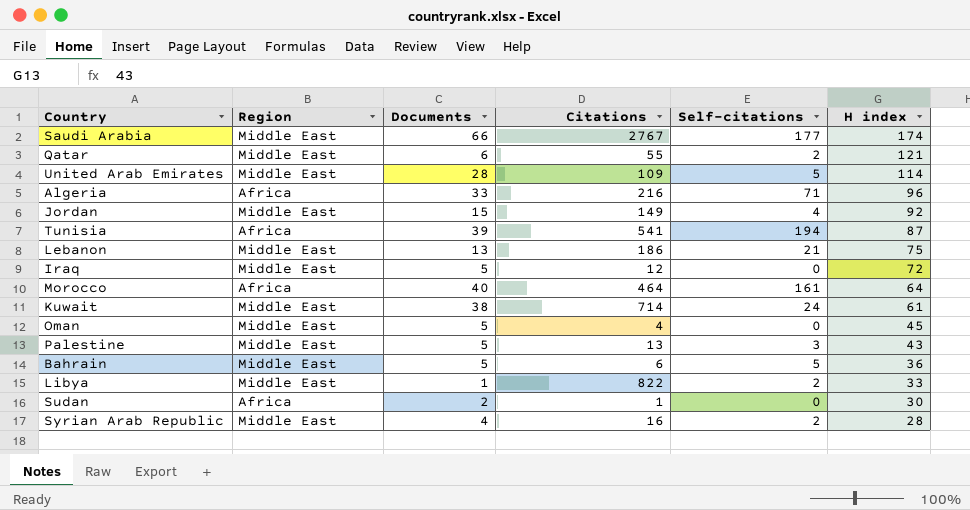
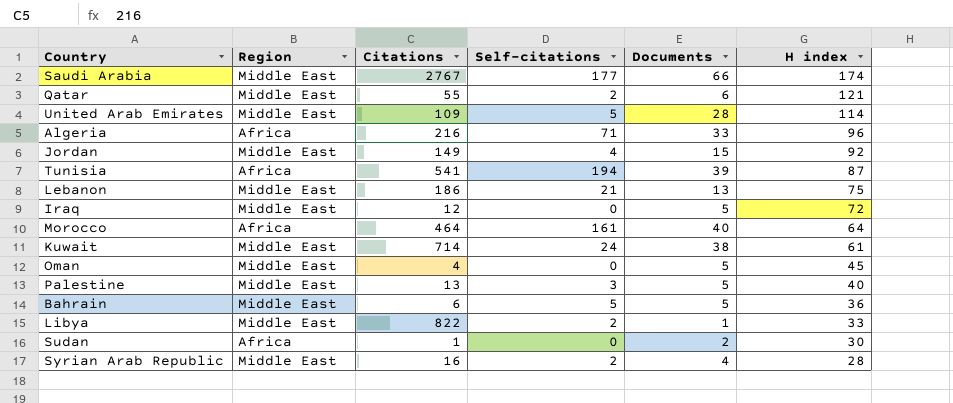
column Documents | position: 3 -> 5
Palestine | H index: 43 -> 40

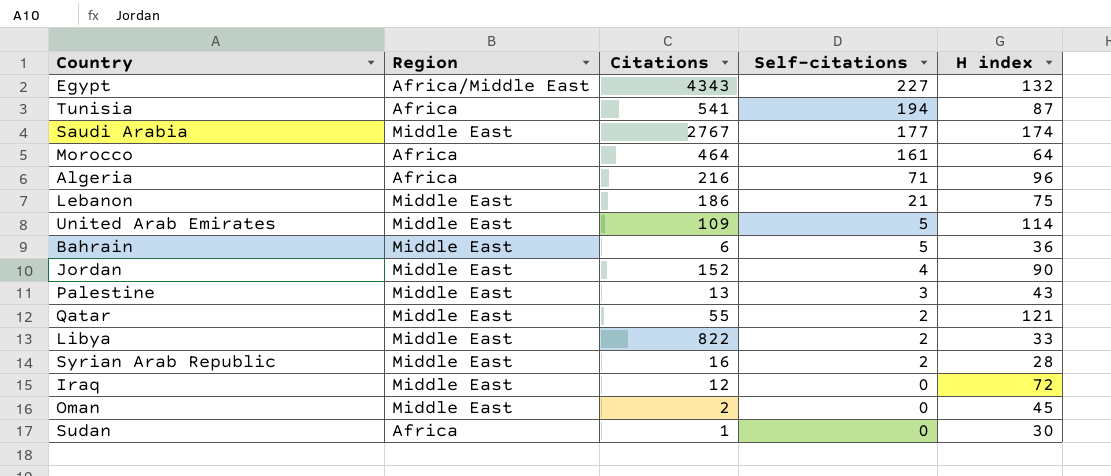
row order: H index descending -> Self-citations descending
column Documents | position: 5 -> none
row Kuwait: Middle East | 714 | 24 | 38 | 61 -> none
row Egypt: none -> Africa/Middle East | 4343 | 227 | 132
Jordan | Citations: 149 -> 152
Jordan | H index: 92 -> 90
Palestine | H index: 40 -> 43
Oman | Citations: 4 -> 2

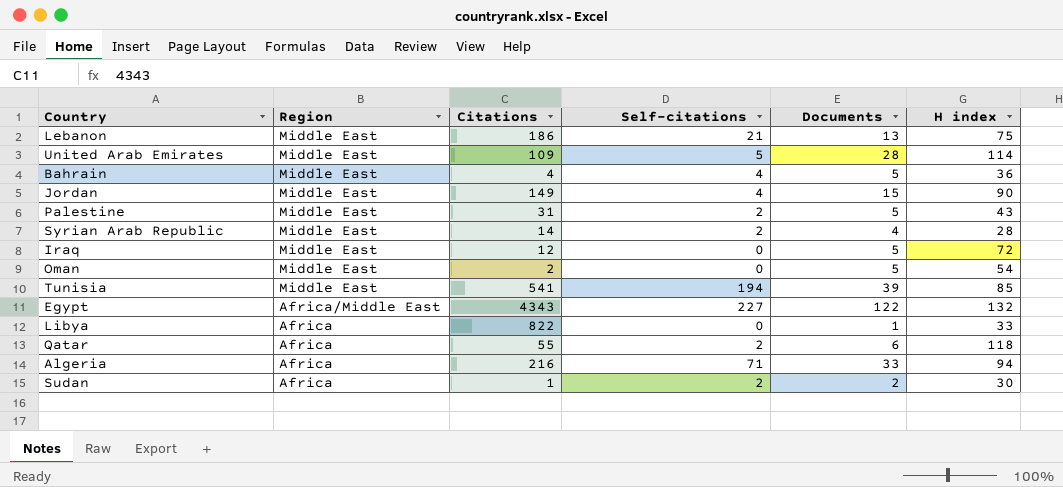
row order: Self-citations descending -> Region descending
column Documents | position: none -> 5
row Saudi Arabia: Middle East | 2767 | 177 | 174 -> none
row Morocco: Africa | 464 | 161 | 64 -> none
Bahrain | Citations: 6 -> 4
Bahrain | Self-citations: 5 -> 4
Jordan | Citations: 152 -> 149
Palestine | Citations: 13 -> 31
Palestine | Self-citations: 3 -> 2
Syrian Arab Republic | Citations: 16 -> 14
Oman | H index: 45 -> 54
Tunisia | Region: Africa -> Middle East
Tunisia | H index: 87 -> 85
Libya | Region: Middle East -> Africa
Libya | Self-citations: 2 -> 0
Qatar | Region: Middle East -> Africa
Qatar | H index: 121 -> 118
Algeria | H index: 96 -> 94
Sudan | Self-citations: 0 -> 2

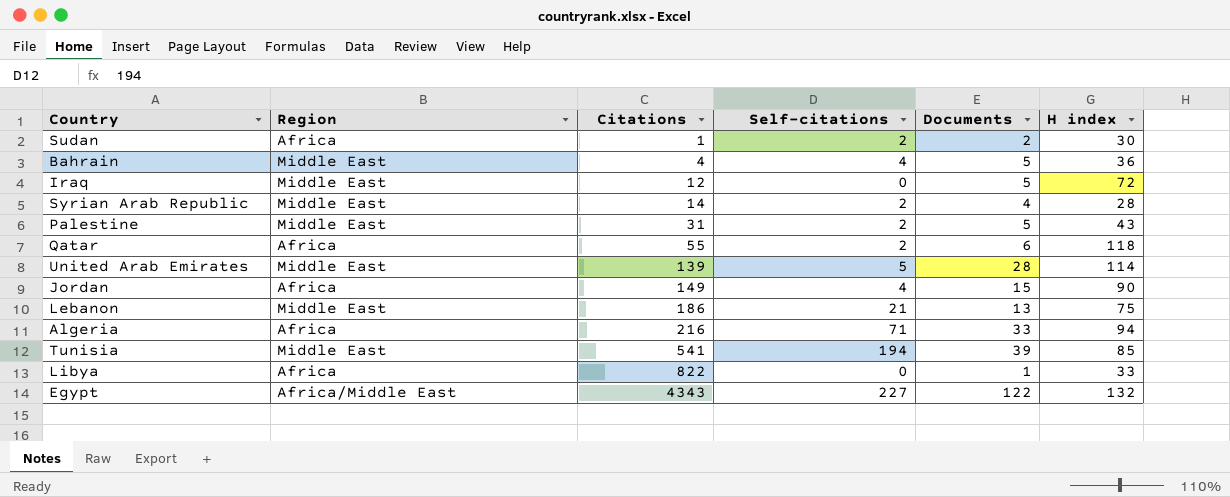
row order: Region descending -> Citations ascending
row Oman: Middle East | 2 | 0 | 5 | 54 -> none
United Arab Emirates | Citations: 109 -> 139
Jordan | Region: Middle East -> Africa

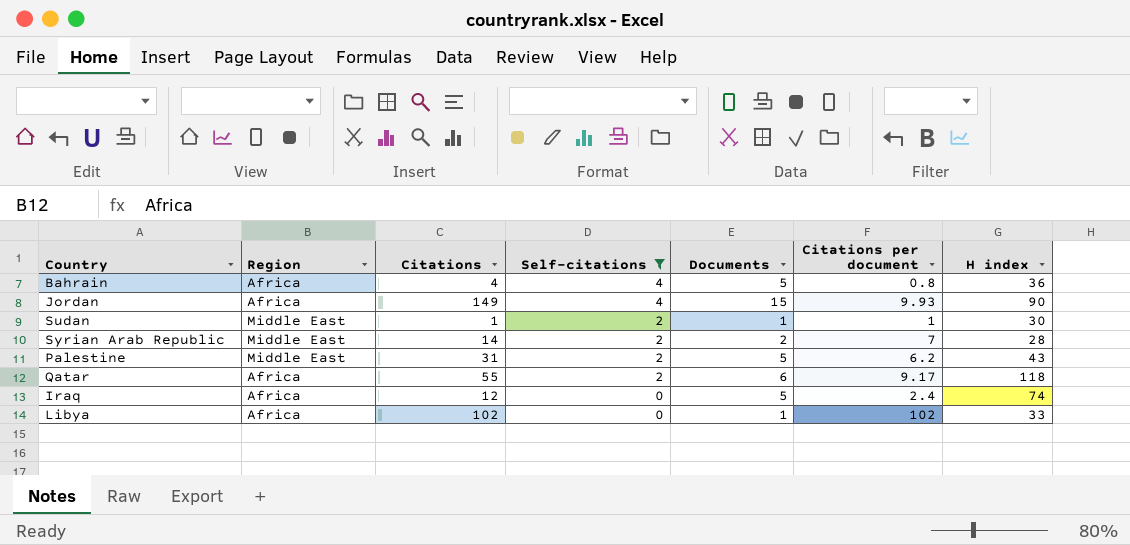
filter: none -> Self-citations <= 4
row order: Citations ascending -> Self-citations descending
column Citations per document | formula: none -> [Citations] / [Documents]
Bahrain | Region: Middle East -> Africa
Sudan | Region: Africa -> Middle East
Sudan | Documents: 2 -> 1
Syrian Arab Republic | Documents: 4 -> 2
Iraq | Region: Middle East -> Africa
Iraq | H index: 72 -> 74
Libya | Citations: 822 -> 102

